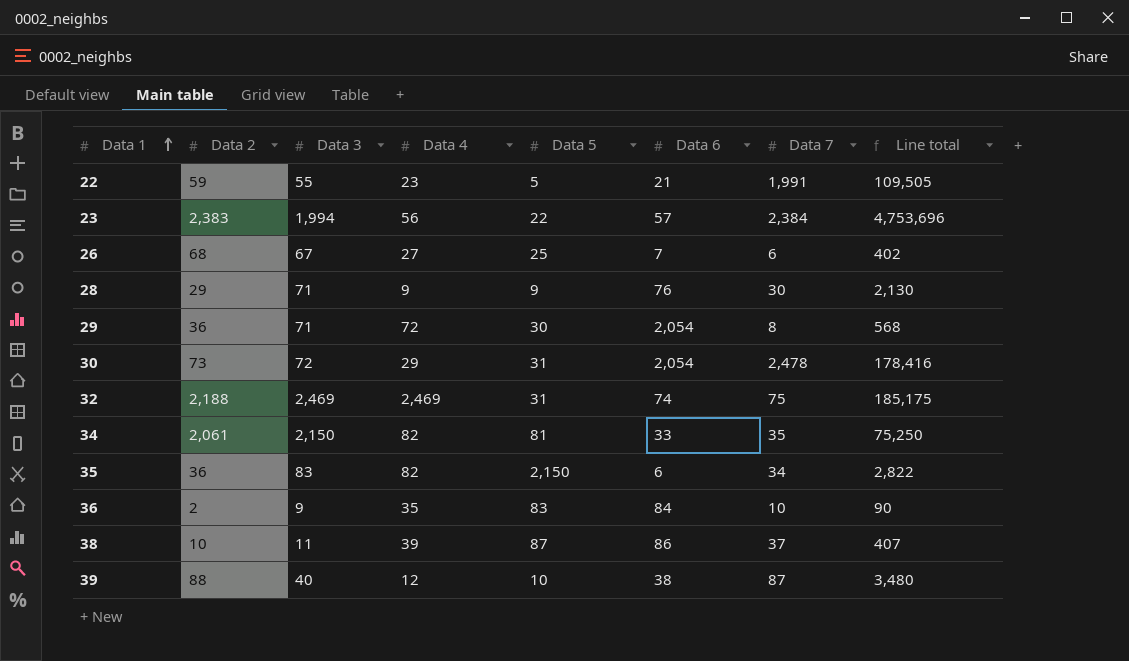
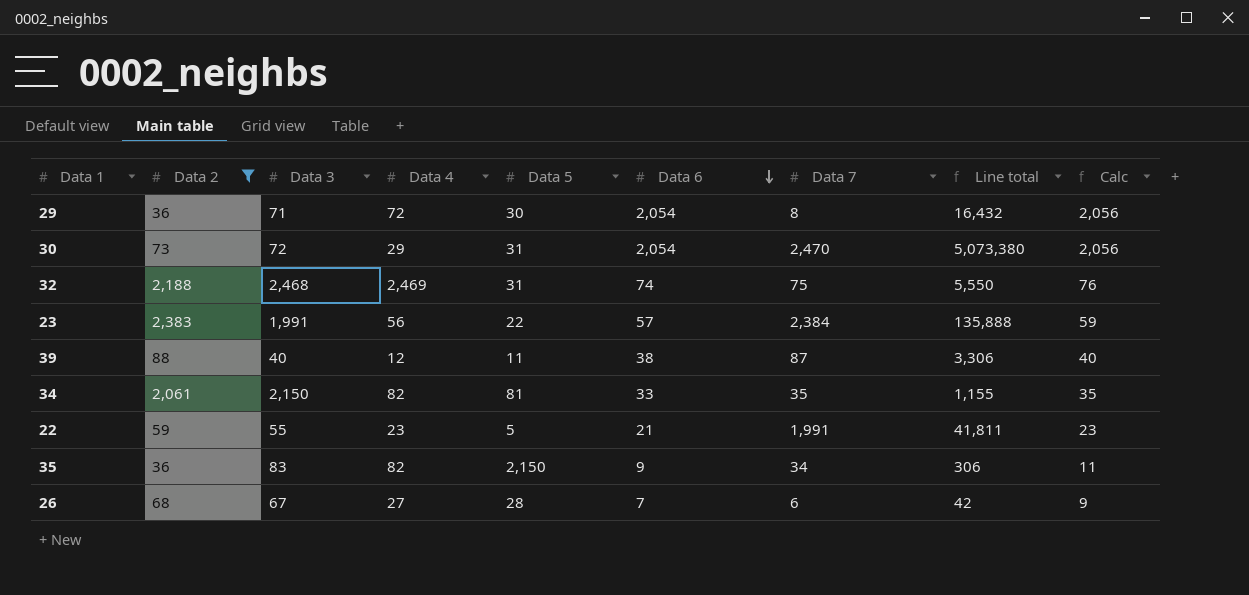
filter: none -> Data 2 >= 36
row order: Data 1 ascending -> Data 6 descending
column Line total | formula: [Data 3] * [Data 7] -> [Data 6] * [Data 7]
column Calc | formula: none -> [Data 6] + 2
30 | Data 7: 2,478 -> 2,470
32 | Data 3: 2,469 -> 2,468
23 | Data 3: 1,994 -> 1,991
39 | Data 5: 10 -> 11
35 | Data 6: 6 -> 9
26 | Data 5: 25 -> 28

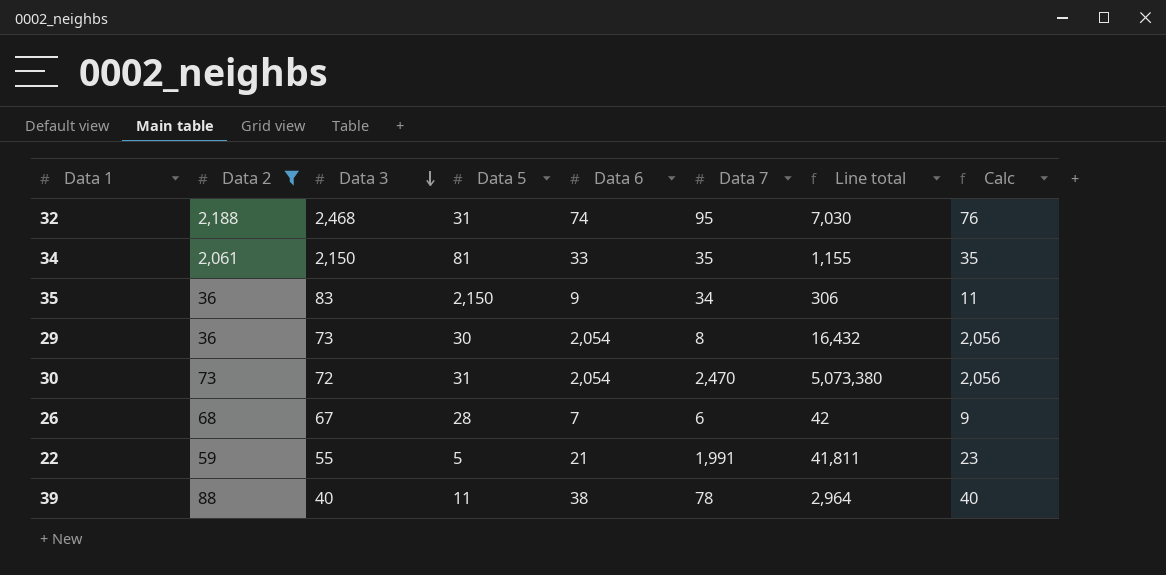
row order: Data 6 descending -> Data 3 descending
column Data 4 | position: 4 -> none
row 23: 2,383 | 1,991 | 56 | 22 | 57 | 2,384 | 135,888 | 59 -> none
32 | Data 7: 75 -> 95
32 | Line total: 5,550 -> 7,030
29 | Data 3: 71 -> 73
39 | Data 7: 87 -> 78
39 | Line total: 3,306 -> 2,964

